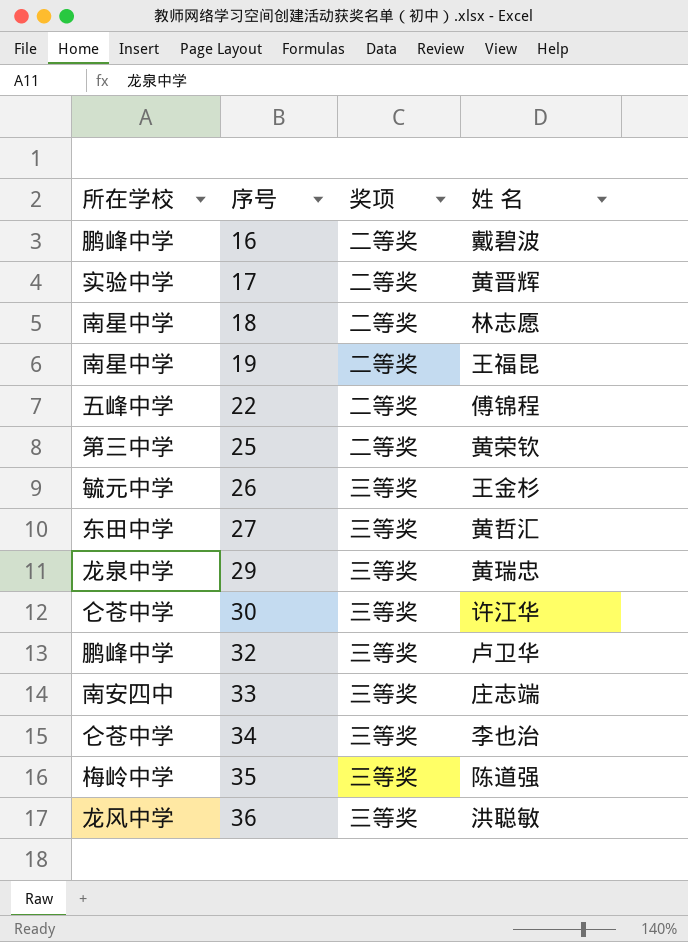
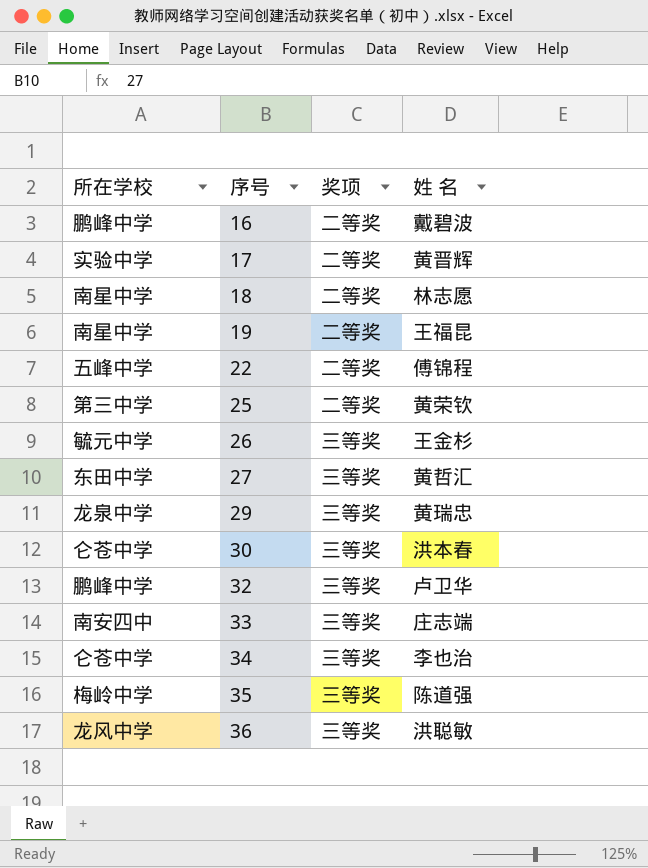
30 | 姓 名: 许江华 -> 洪本春

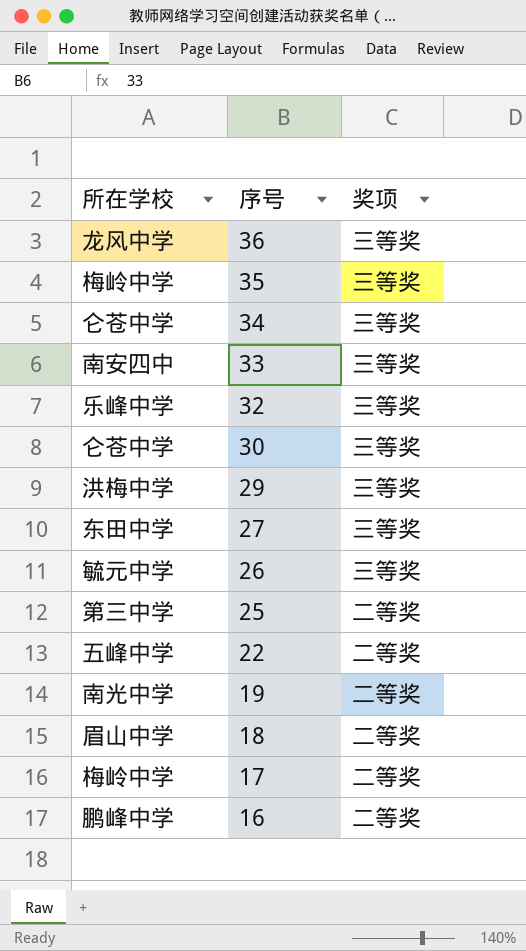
row order: 序号 ascending -> 序号 descending
column 姓 名 | position: 4 -> none
32 | 所在学校: 鹏峰中学 -> 乐峰中学
29 | 所在学校: 龙泉中学 -> 洪梅中学
19 | 所在学校: 南星中学 -> 南光中学
18 | 所在学校: 南星中学 -> 眉山中学
17 | 所在学校: 实验中学 -> 梅岭中学

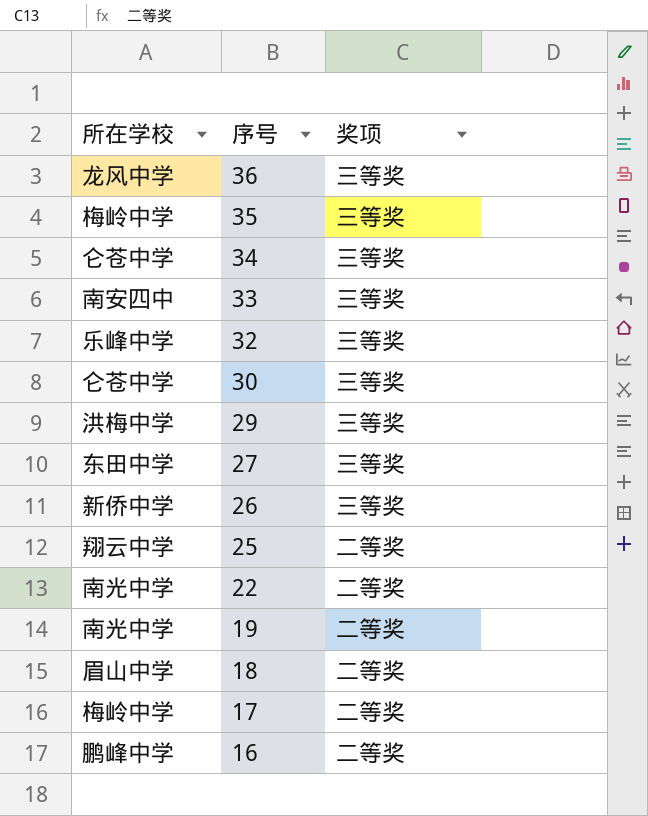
26 | 所在学校: 毓元中学 -> 新侨中学
25 | 所在学校: 第三中学 -> 翔云中学
22 | 所在学校: 五峰中学 -> 南光中学

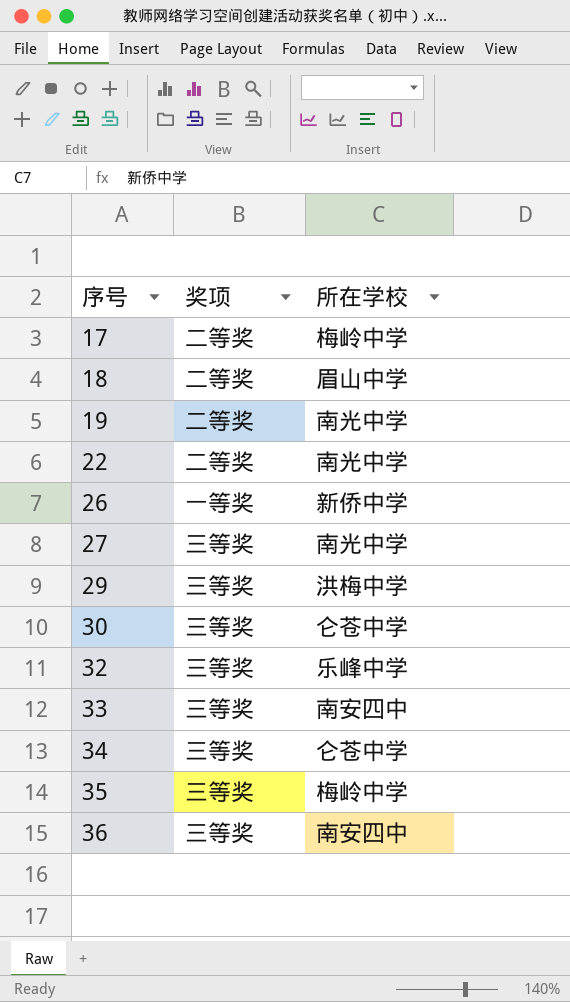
row order: 序号 descending -> 序号 ascending
column 所在学校 | position: 1 -> 3
row 25: 翔云中学 | 二等奖 -> none
row 16: 鹏峰中学 | 二等奖 -> none
26 | 奖项: 三等奖 -> 一等奖
27 | 所在学校: 东田中学 -> 南光中学
36 | 所在学校: 龙风中学 -> 南安四中

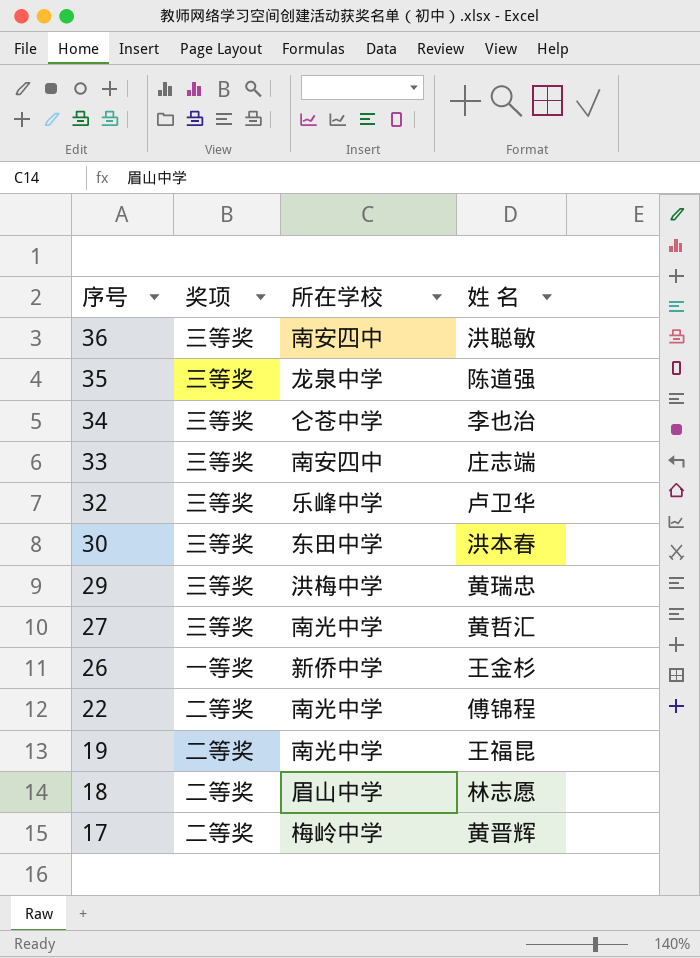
row order: 序号 ascending -> 序号 descending
column 姓 名 | position: none -> 4
35 | 所在学校: 梅岭中学 -> 龙泉中学
30 | 所在学校: 仑苍中学 -> 东田中学

